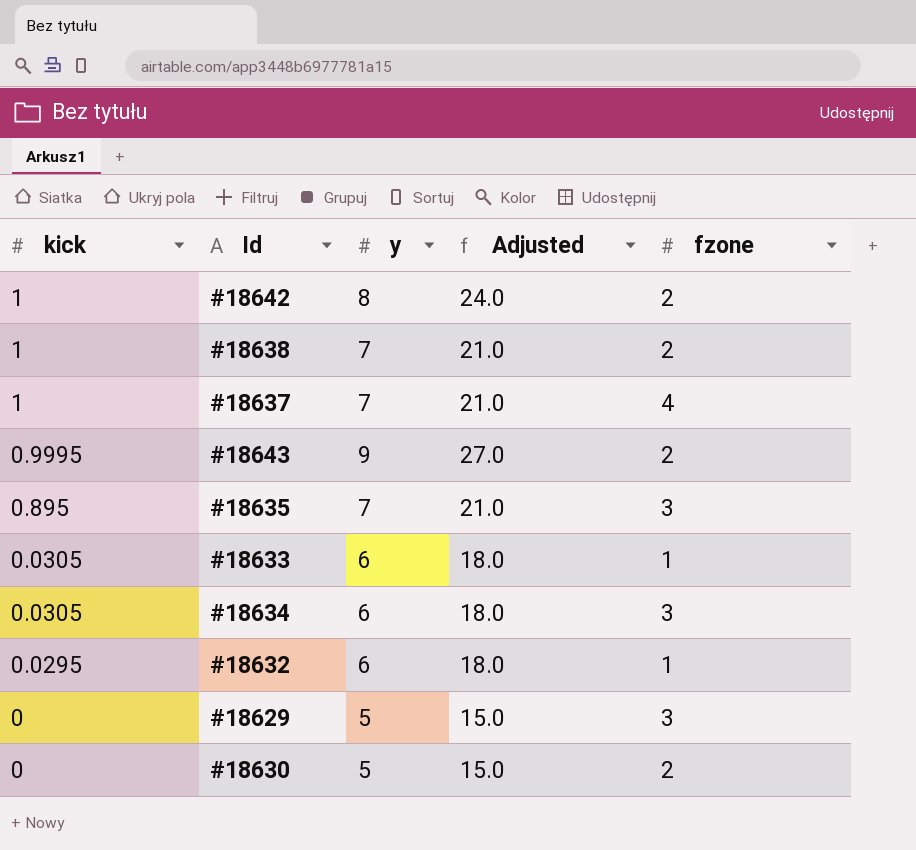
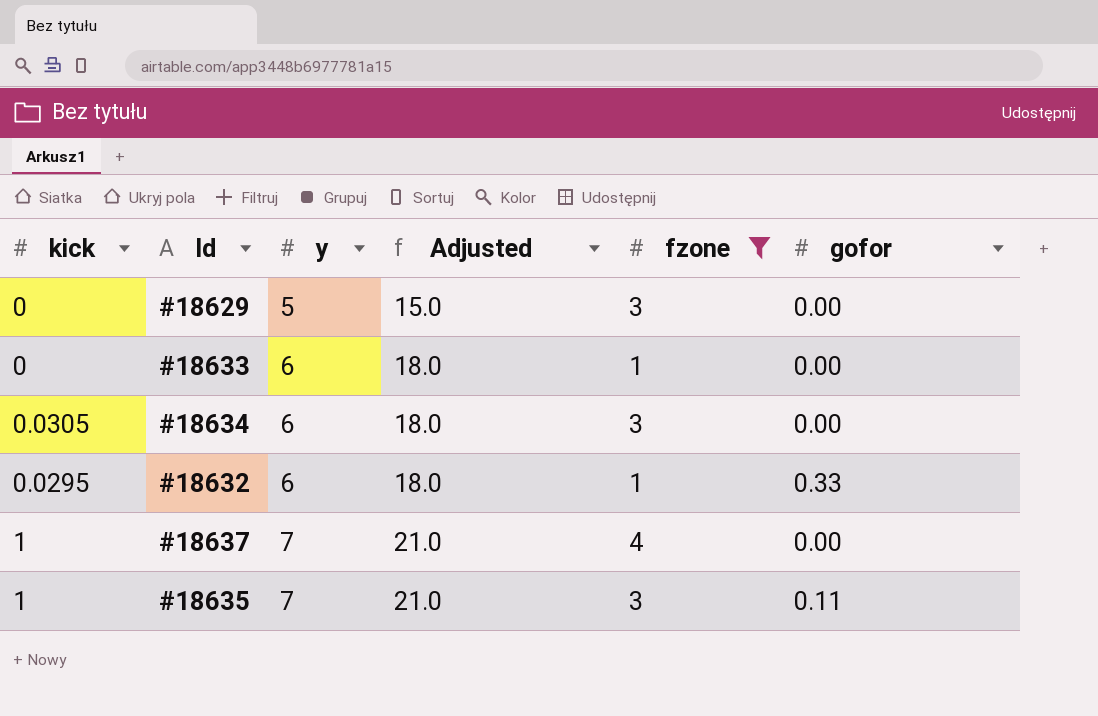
filter: none -> fzone != 2
row order: kick descending -> y ascending
column gofor | position: none -> 6
#18633 | kick: 0.0305 -> 0
#18635 | kick: 0.895 -> 1

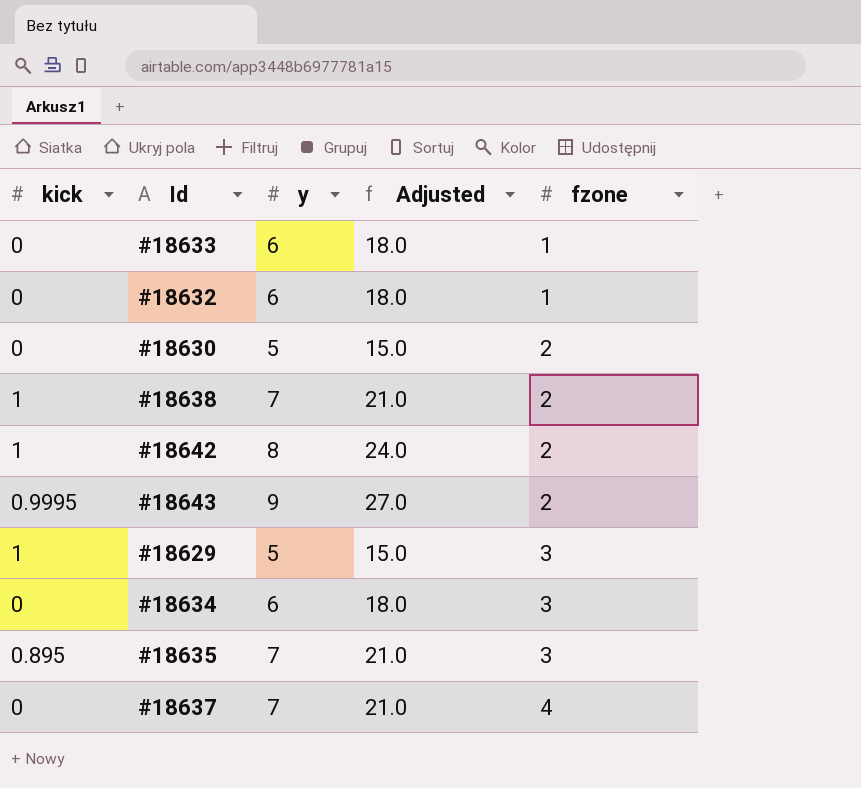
filter: fzone != 2 -> none
row order: y ascending -> fzone ascending
column gofor | position: 6 -> none
#18632 | kick: 0.0295 -> 0
#18629 | kick: 0 -> 1
#18634 | kick: 0.0305 -> 0
#18635 | kick: 1 -> 0.895
#18637 | kick: 1 -> 0

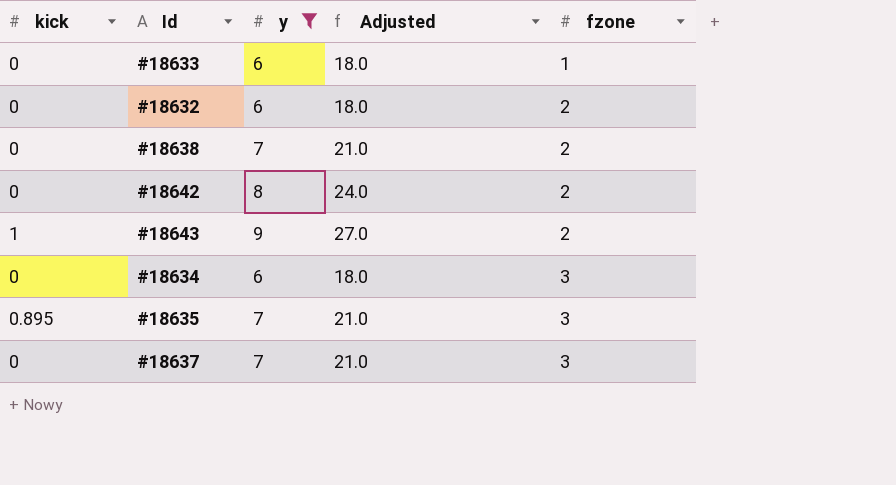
filter: none -> y != 5
#18632 | fzone: 1 -> 2
#18638 | kick: 1 -> 0
#18642 | kick: 1 -> 0
#18643 | kick: 0.9995 -> 1
#18637 | fzone: 4 -> 3

